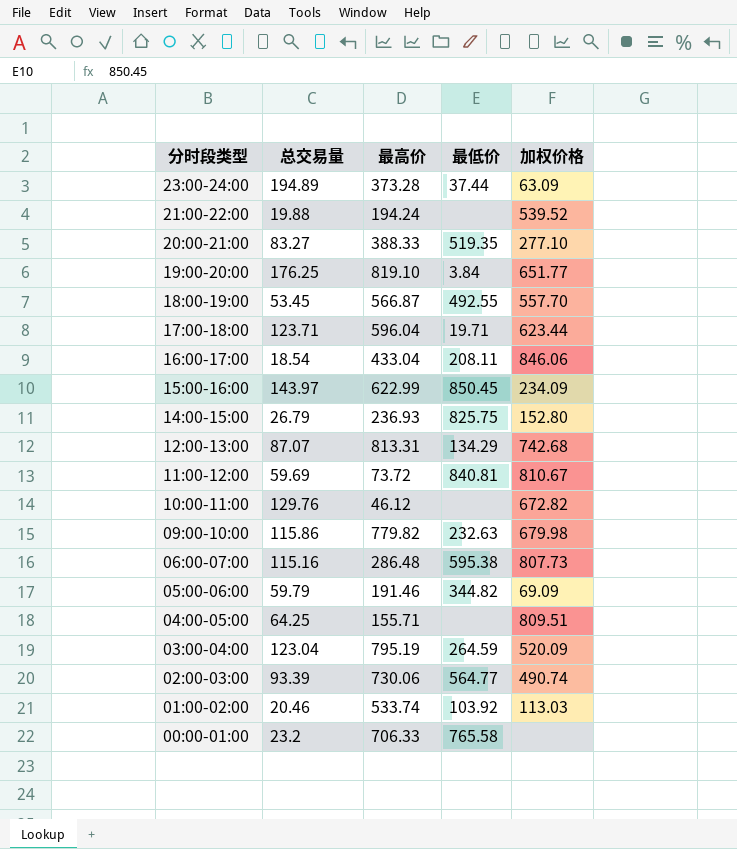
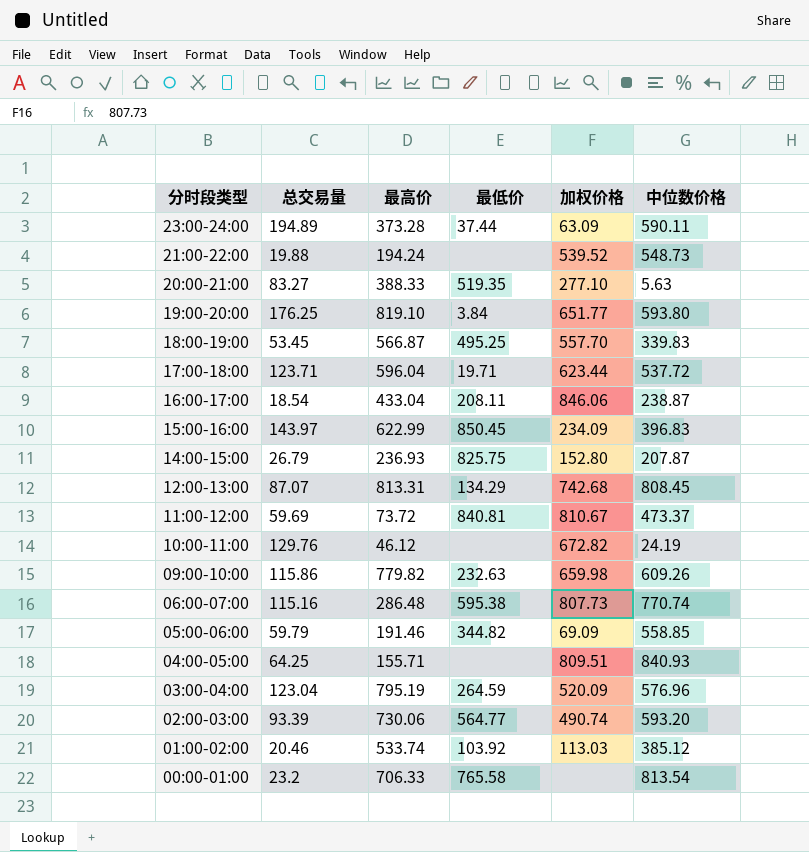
column 中位数价格 | position: none -> 6
18:00-19:00 | 最低价: 492.55 -> 495.25
09:00-10:00 | 加权价格: 679.98 -> 659.98

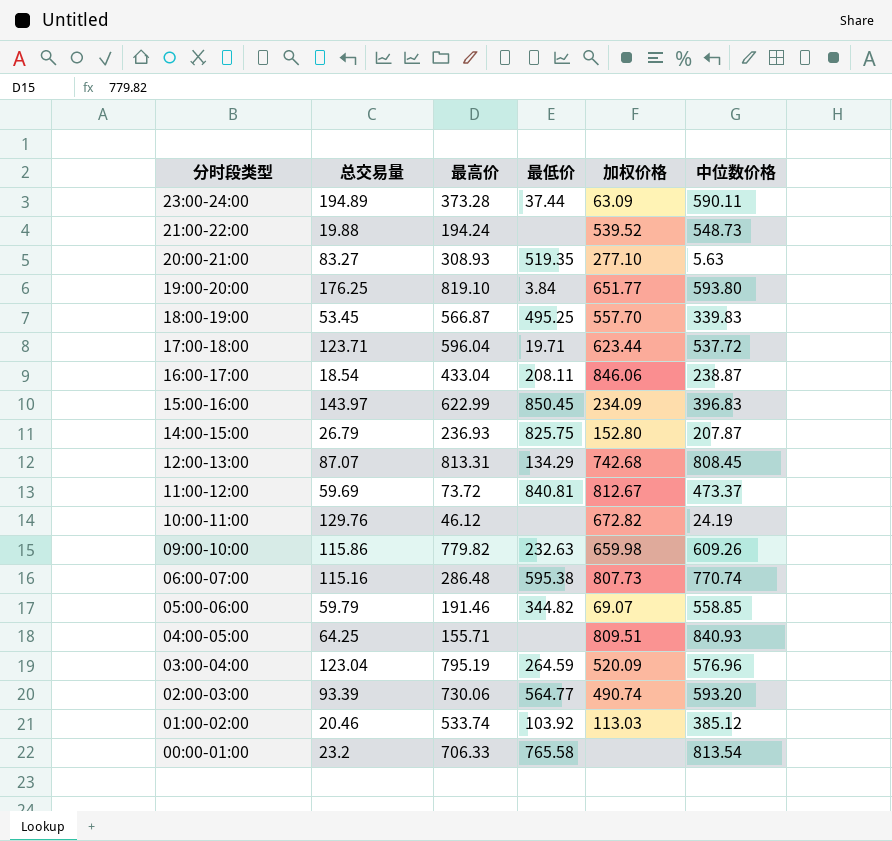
20:00-21:00 | 最高价: 388.33 -> 308.93
11:00-12:00 | 加权价格: 810.67 -> 812.67
05:00-06:00 | 加权价格: 69.09 -> 69.07

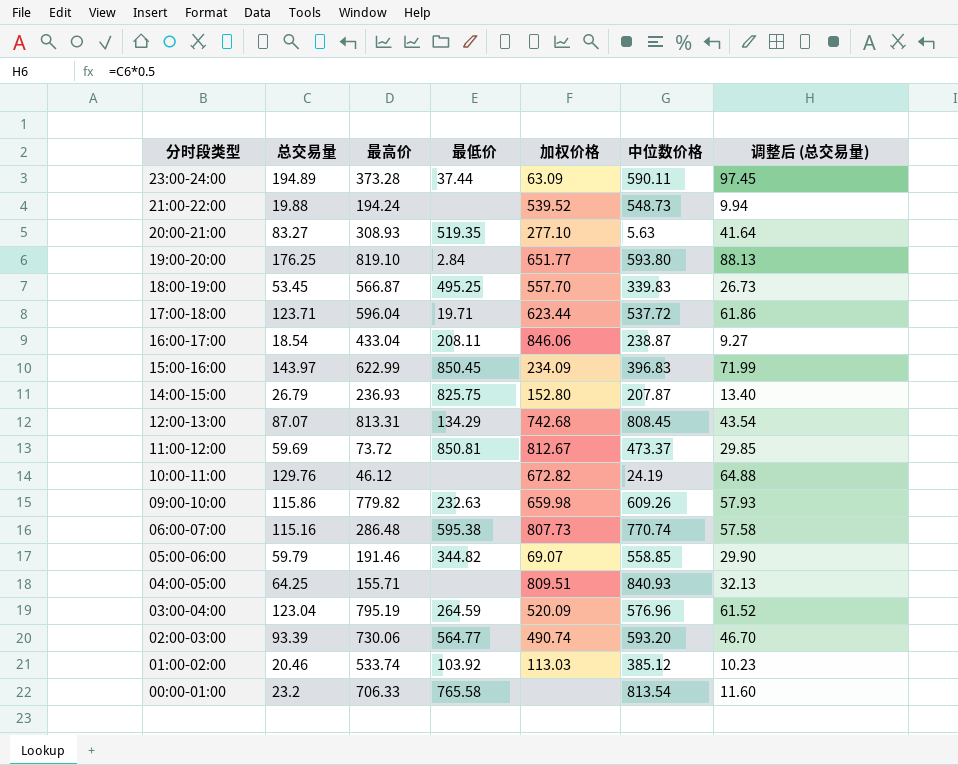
column 调整后 (总交易量) | formula: none -> [总交易量] * 0.5
19:00-20:00 | 最低价: 3.84 -> 2.84
11:00-12:00 | 最低价: 840.81 -> 850.81

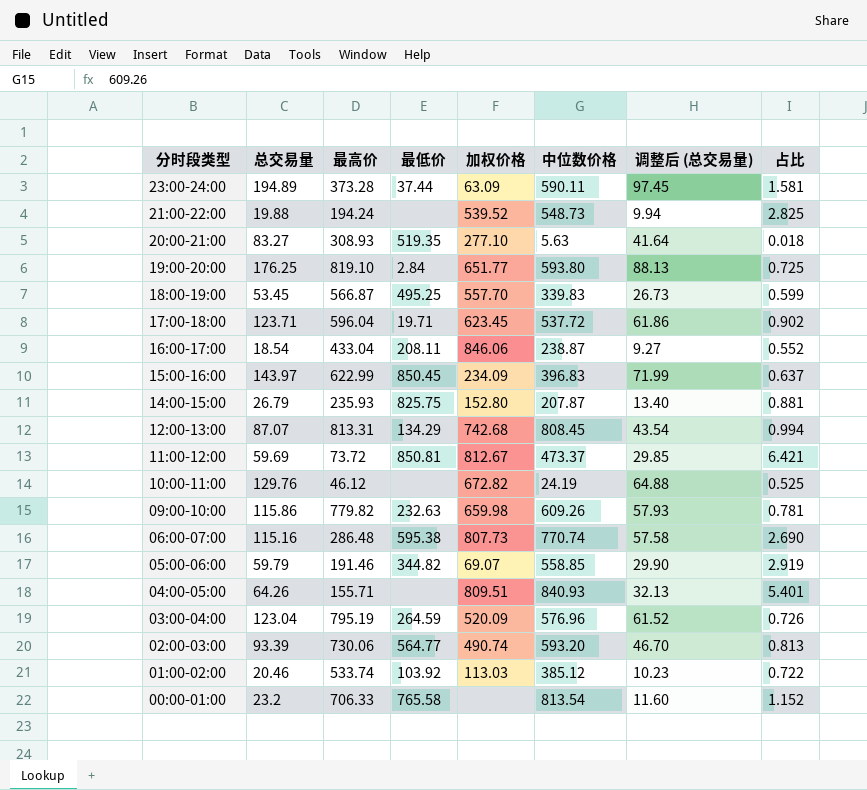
column 占比 | formula: none -> [中位数价格] / [最高价]
17:00-18:00 | 加权价格: 623.44 -> 623.45
14:00-15:00 | 最高价: 236.93 -> 235.93
04:00-05:00 | 总交易量: 64.25 -> 64.26

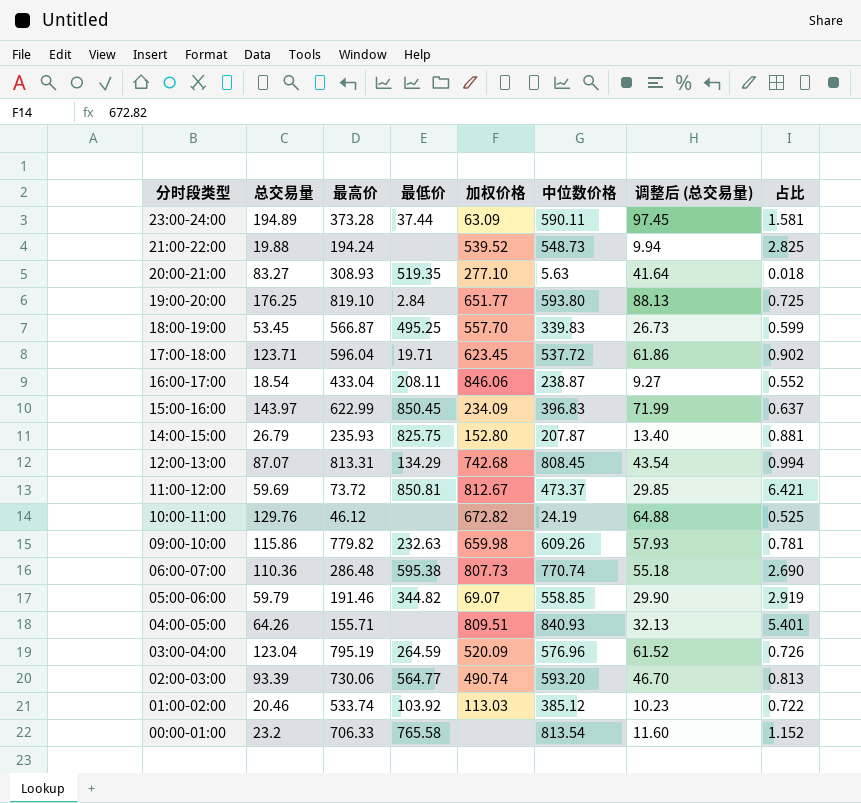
06:00-07:00 | 总交易量: 115.16 -> 110.36
06:00-07:00 | 调整后 (总交易量): 57.58 -> 55.18

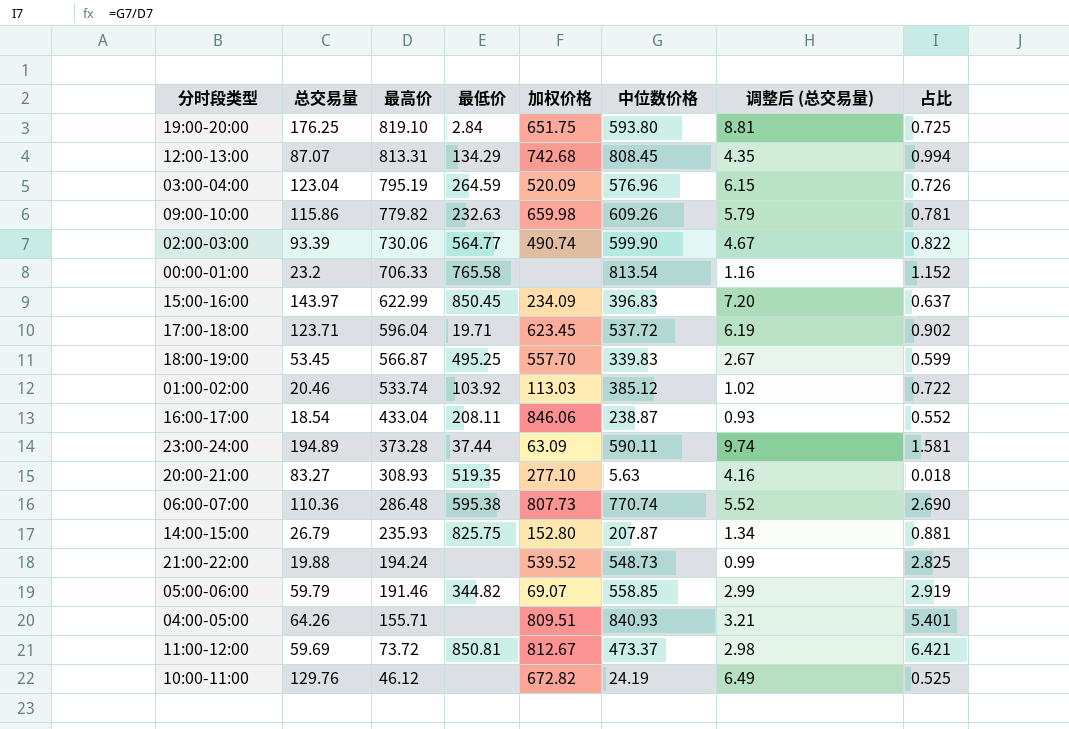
row order: 分时段类型 descending -> 最高价 descending
column 调整后 (总交易量) | formula: [总交易量] * 0.5 -> [总交易量] * 0.05
19:00-20:00 | 加权价格: 651.77 -> 651.75
02:00-03:00 | 中位数价格: 593.20 -> 599.90
02:00-03:00 | 占比: 0.813 -> 0.822

